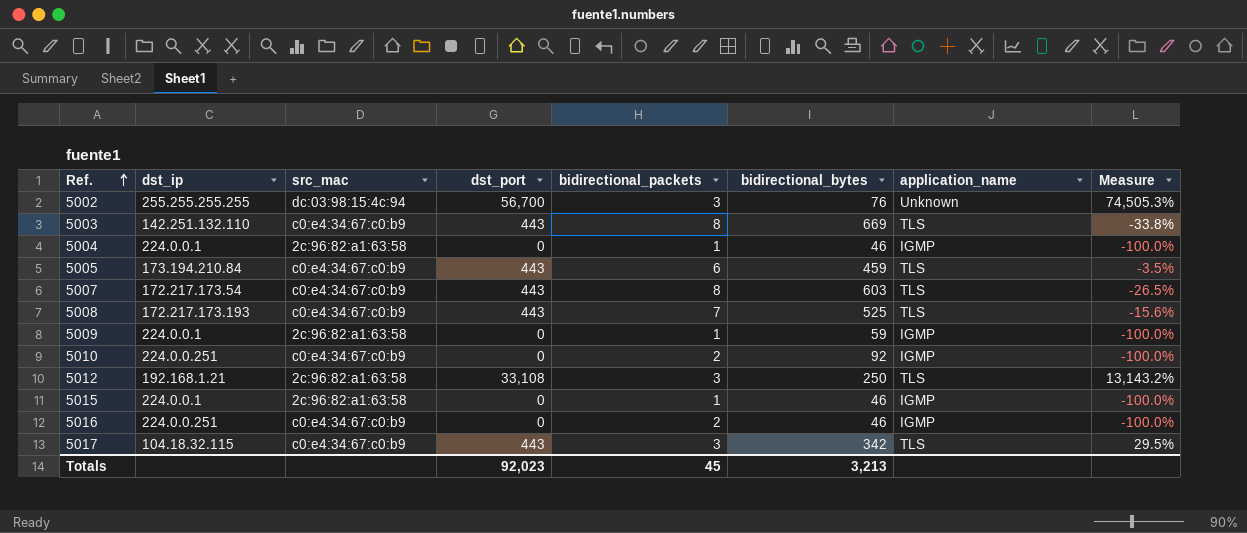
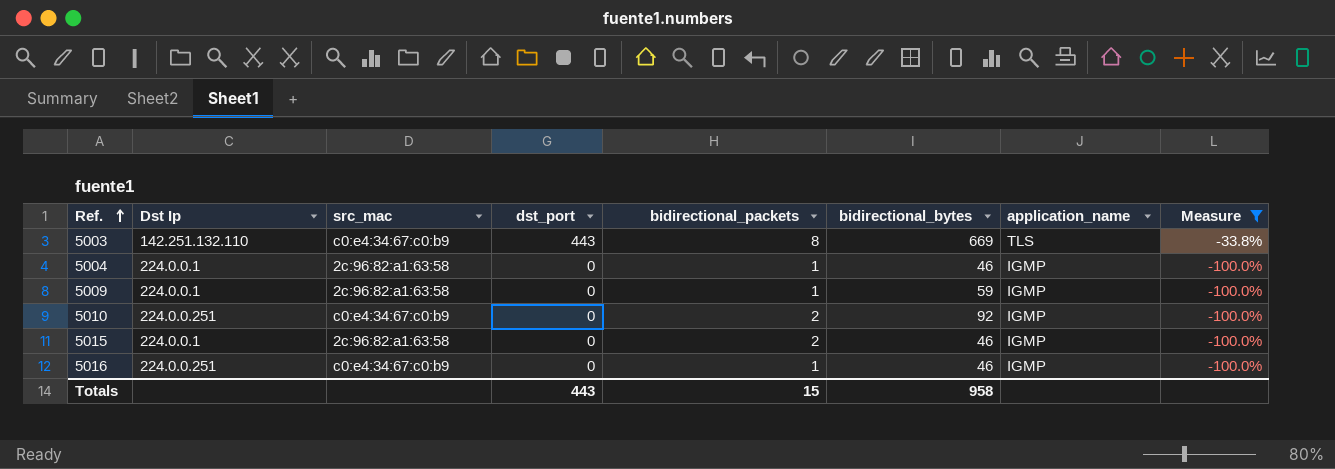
filter: none -> Measure <= -33.8%
column name: dst_ip -> Dst Ip
5015 | bidirectional_packets: 1 -> 2
5016 | bidirectional_packets: 2 -> 1
Totals | dst_port: 92,023 -> 443
Totals | bidirectional_packets: 45 -> 15
Totals | bidirectional_bytes: 3,213 -> 958

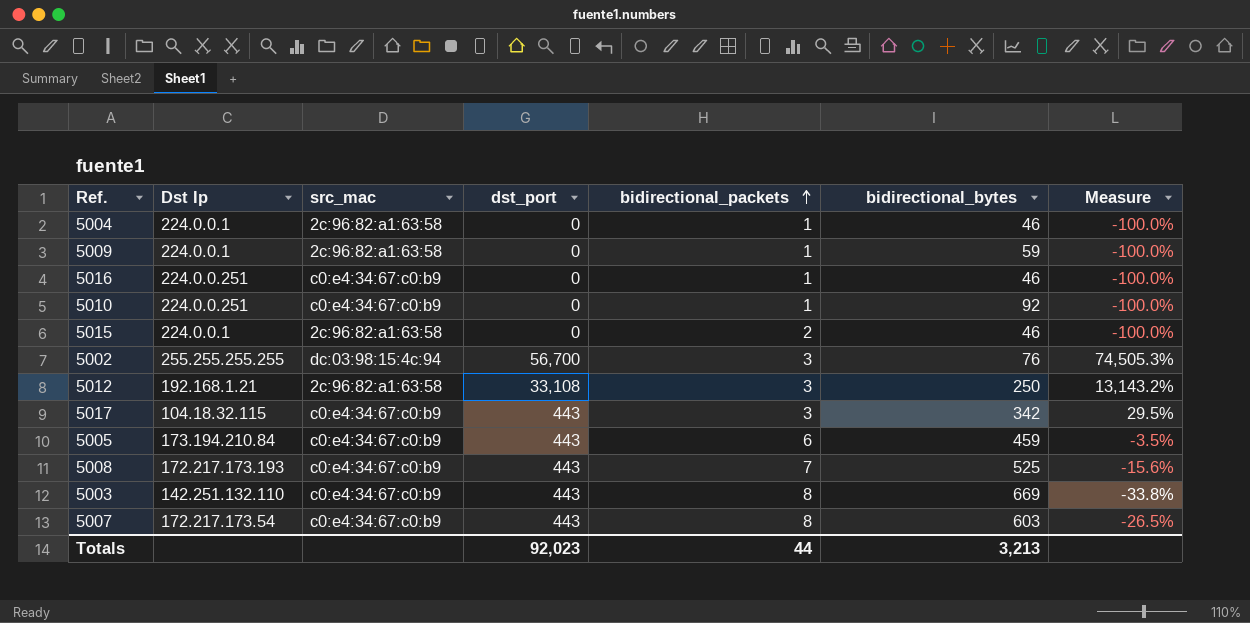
filter: Measure <= -33.8% -> none
row order: Ref. ascending -> bidirectional_packets ascending
column application_name | position: 7 -> none
5010 | bidirectional_packets: 2 -> 1
Totals | dst_port: 443 -> 92,023
Totals | bidirectional_packets: 15 -> 44
Totals | bidirectional_bytes: 958 -> 3,213

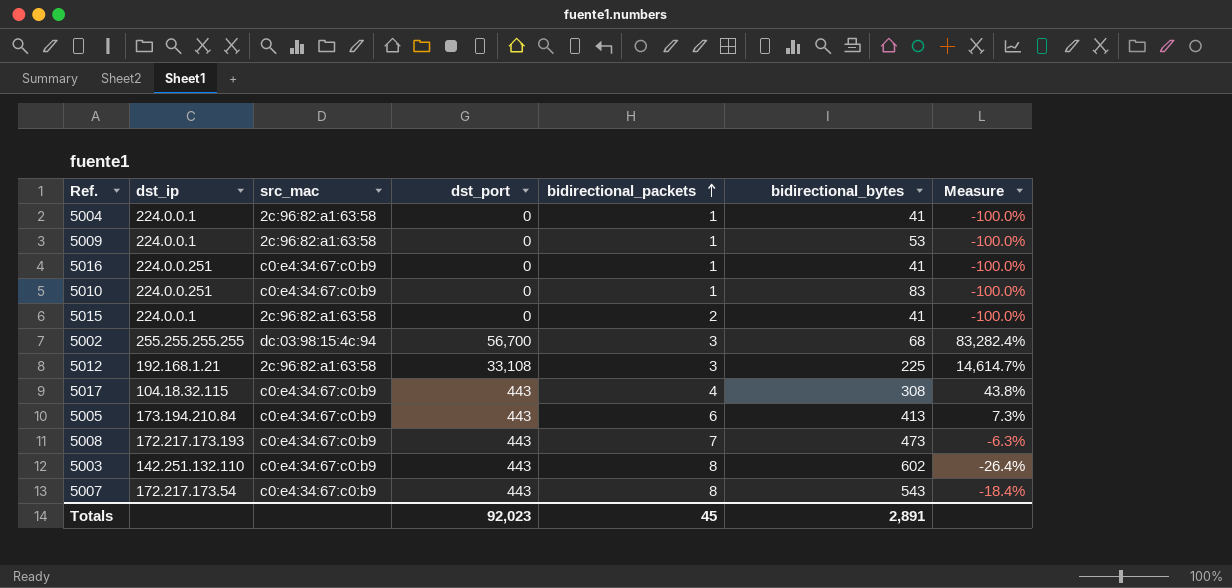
column name: Dst Ip -> dst_ip
5004 | bidirectional_bytes: 46 -> 41
5009 | bidirectional_bytes: 59 -> 53
5016 | bidirectional_bytes: 46 -> 41
5010 | bidirectional_bytes: 92 -> 83
5015 | bidirectional_bytes: 46 -> 41
5002 | bidirectional_bytes: 76 -> 68
5002 | Measure: 74,505.3% -> 83,282.4%
5012 | bidirectional_bytes: 250 -> 225
5012 | Measure: 13,143.2% -> 14,614.7%
5017 | bidirectional_packets: 3 -> 4
5017 | bidirectional_bytes: 342 -> 308
5017 | Measure: 29.5% -> 43.8%
5005 | bidirectional_bytes: 459 -> 413
5005 | Measure: -3.5% -> 7.3%
5008 | bidirectional_bytes: 525 -> 473
5008 | Measure: -15.6% -> -6.3%
5003 | bidirectional_bytes: 669 -> 602
5003 | Measure: -33.8% -> -26.4%
5007 | bidirectional_bytes: 603 -> 543
5007 | Measure: -26.5% -> -18.4%
Totals | bidirectional_packets: 44 -> 45
Totals | bidirectional_bytes: 3,213 -> 2,891

